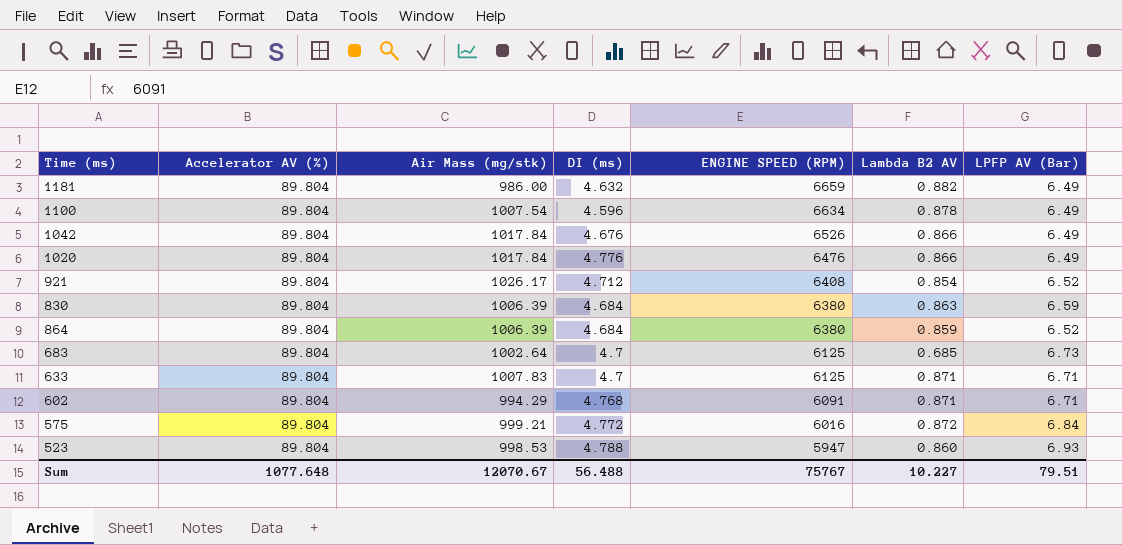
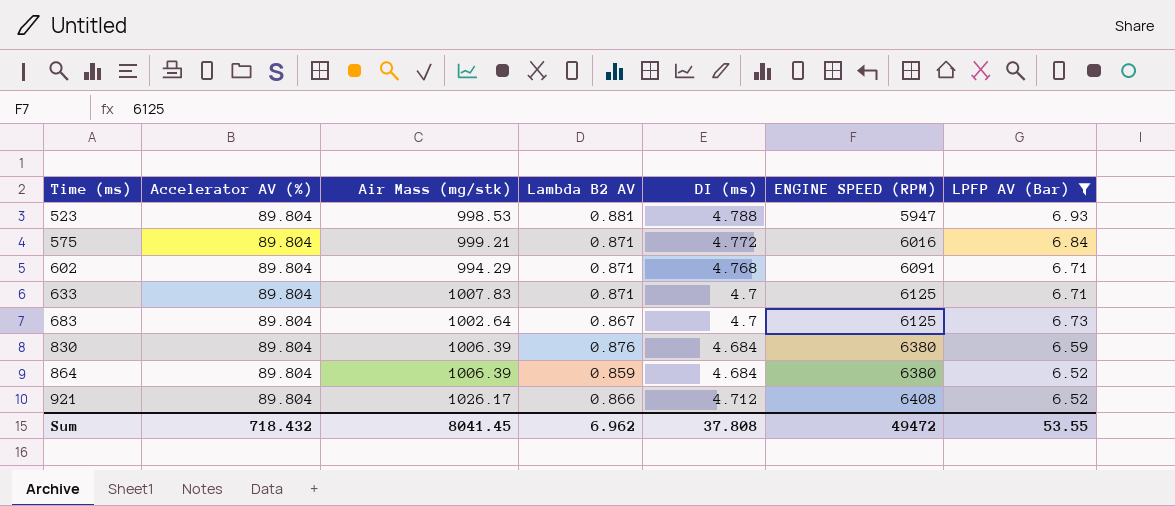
filter: none -> LPFP AV (Bar) != 6.49
row order: ENGINE SPEED (RPM) descending -> Time (ms) ascending
column Lambda B2 AV | position: 6 -> 4
523 | Lambda B2 AV: 0.860 -> 0.881
575 | Lambda B2 AV: 0.872 -> 0.871
683 | Lambda B2 AV: 0.685 -> 0.867
830 | Lambda B2 AV: 0.863 -> 0.876
921 | Lambda B2 AV: 0.854 -> 0.866
Sum | Accelerator AV (%): 1077.648 -> 718.432
Sum | Air Mass (mg/stk): 12070.67 -> 8041.45
Sum | Lambda B2 AV: 10.227 -> 6.962
Sum | DI (ms): 56.488 -> 37.808
Sum | ENGINE SPEED (RPM): 75767 -> 49472
Sum | LPFP AV (Bar): 79.51 -> 53.55

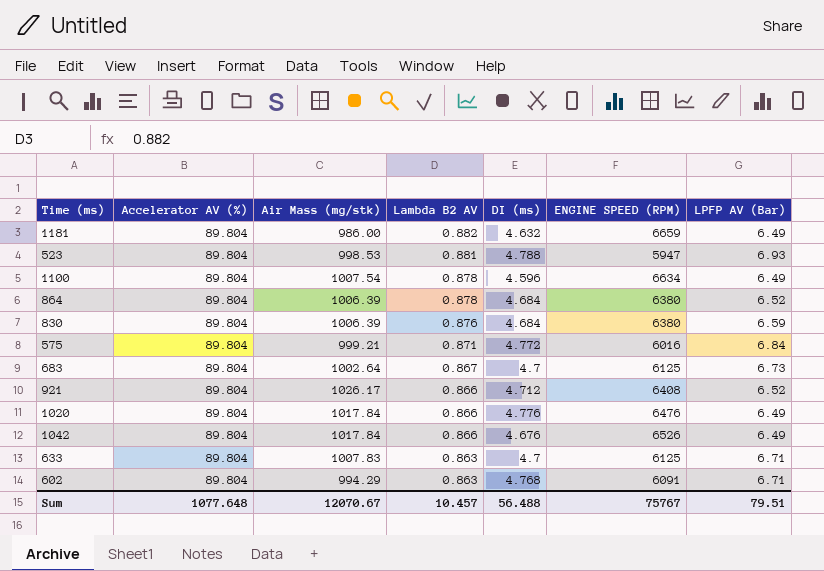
filter: LPFP AV (Bar) != 6.49 -> none
row order: Time (ms) ascending -> Lambda B2 AV descending
864 | Lambda B2 AV: 0.859 -> 0.878
633 | Lambda B2 AV: 0.871 -> 0.863
602 | Lambda B2 AV: 0.871 -> 0.863
Sum | Accelerator AV (%): 718.432 -> 1077.648
Sum | Air Mass (mg/stk): 8041.45 -> 12070.67
Sum | Lambda B2 AV: 6.962 -> 10.457
Sum | DI (ms): 37.808 -> 56.488
Sum | ENGINE SPEED (RPM): 49472 -> 75767
Sum | LPFP AV (Bar): 53.55 -> 79.51

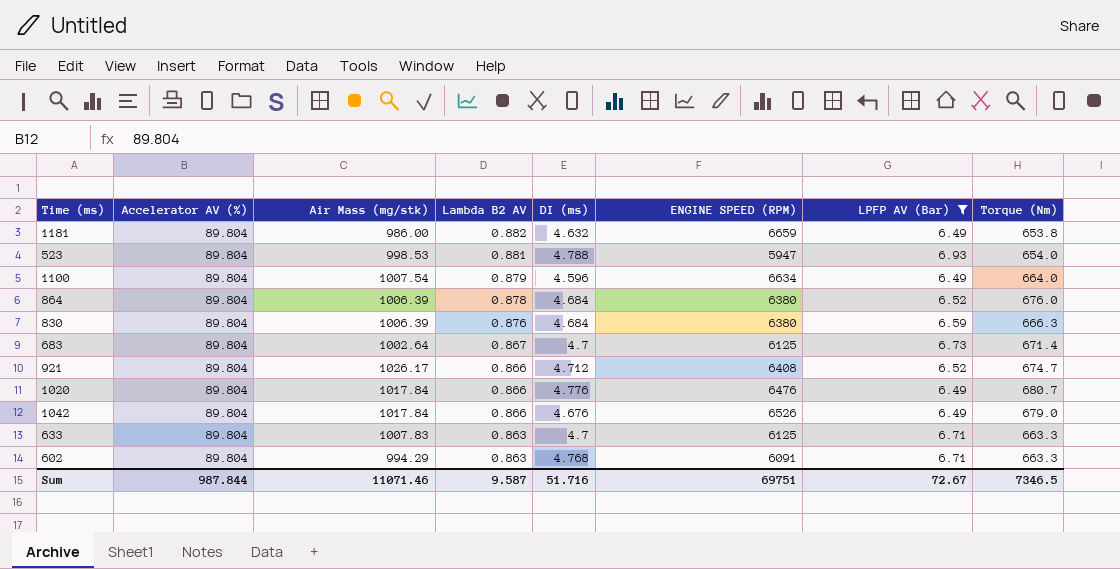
filter: none -> LPFP AV (Bar) != 6.84
column Torque (Nm) | position: none -> 8
1100 | Lambda B2 AV: 0.878 -> 0.879
Sum | Accelerator AV (%): 1077.648 -> 987.844
Sum | Air Mass (mg/stk): 12070.67 -> 11071.46
Sum | Lambda B2 AV: 10.457 -> 9.587
Sum | DI (ms): 56.488 -> 51.716
Sum | ENGINE SPEED (RPM): 75767 -> 69751
Sum | LPFP AV (Bar): 79.51 -> 72.67

